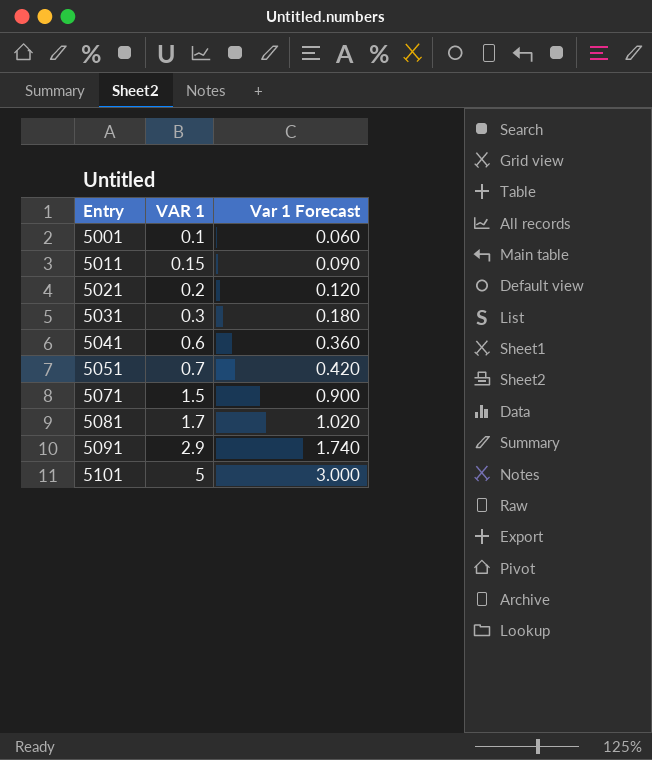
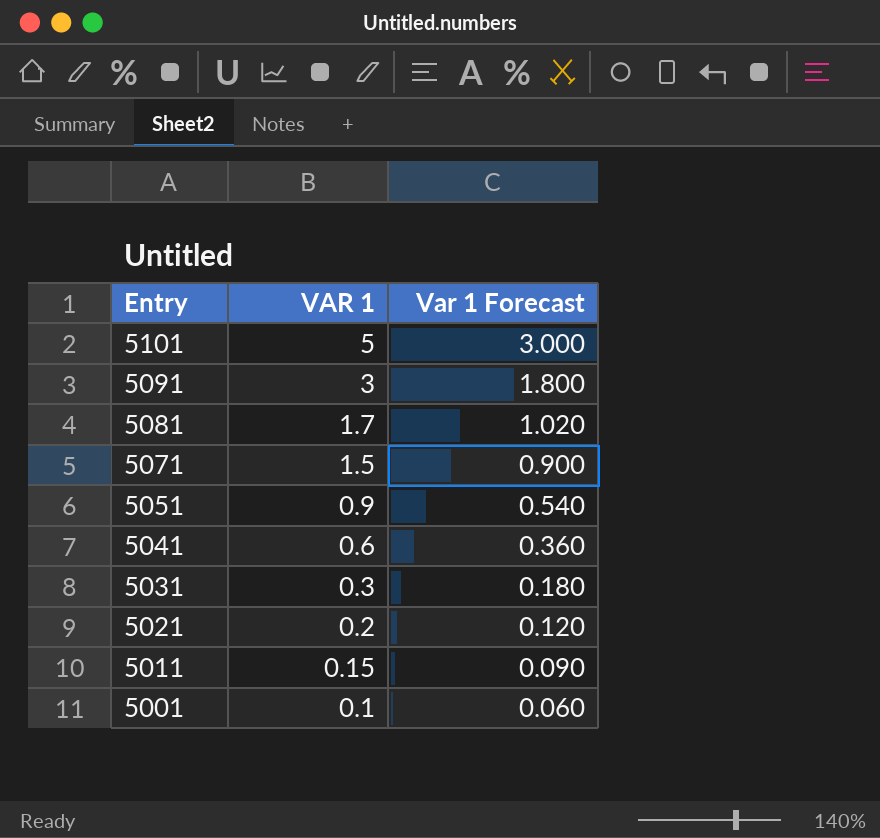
row order: Entry ascending -> Entry descending
5091 | VAR 1: 2.9 -> 3
5091 | Var 1 Forecast: 1.740 -> 1.800
5051 | VAR 1: 0.7 -> 0.9
5051 | Var 1 Forecast: 0.420 -> 0.540

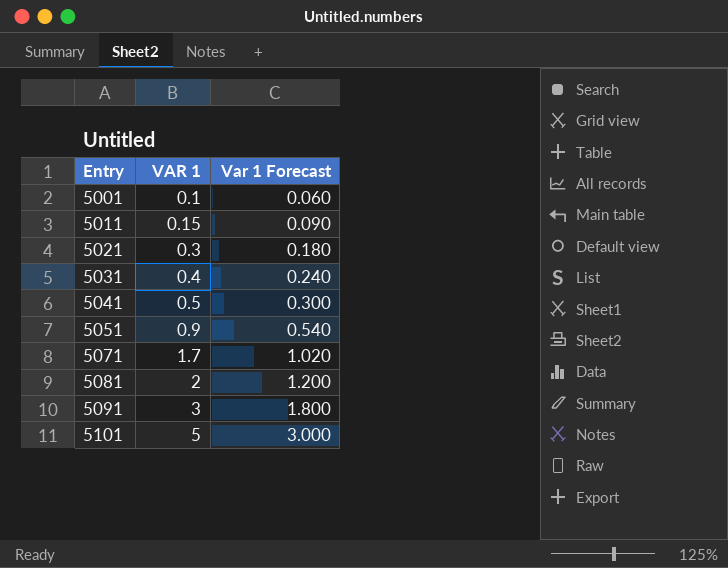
row order: Entry descending -> Entry ascending
5021 | VAR 1: 0.2 -> 0.3
5021 | Var 1 Forecast: 0.120 -> 0.180
5031 | VAR 1: 0.3 -> 0.4
5031 | Var 1 Forecast: 0.180 -> 0.240
5041 | VAR 1: 0.6 -> 0.5
5041 | Var 1 Forecast: 0.360 -> 0.300
5071 | VAR 1: 1.5 -> 1.7
5071 | Var 1 Forecast: 0.900 -> 1.020
5081 | VAR 1: 1.7 -> 2
5081 | Var 1 Forecast: 1.020 -> 1.200

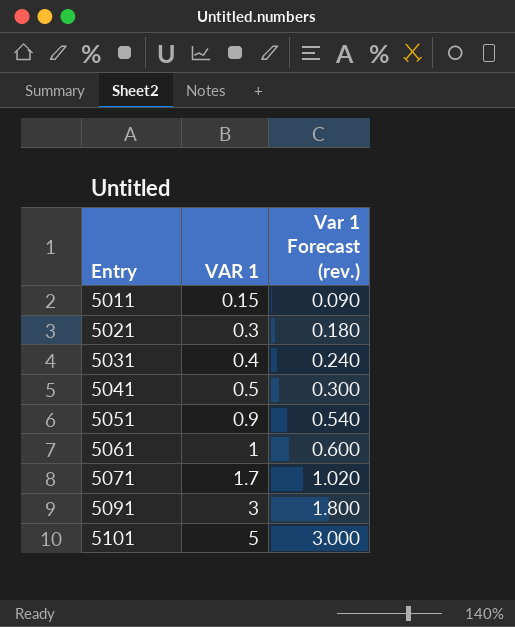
column name: Var 1 Forecast -> Var 1 Forecast (rev.)
row 5001: 0.1 | 0.060 -> none
row 5081: 2 | 1.200 -> none
row 5061: none -> 1 | 0.600

